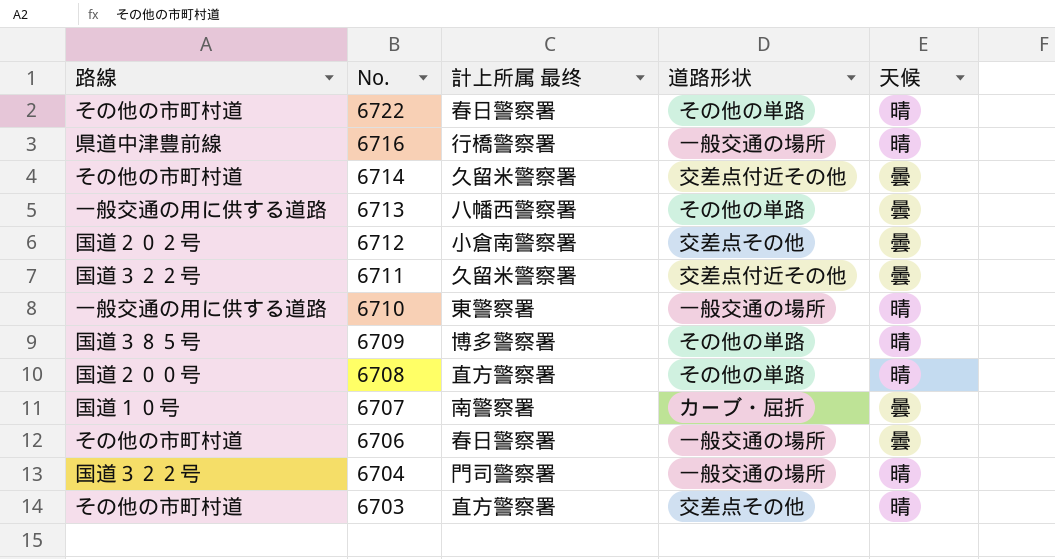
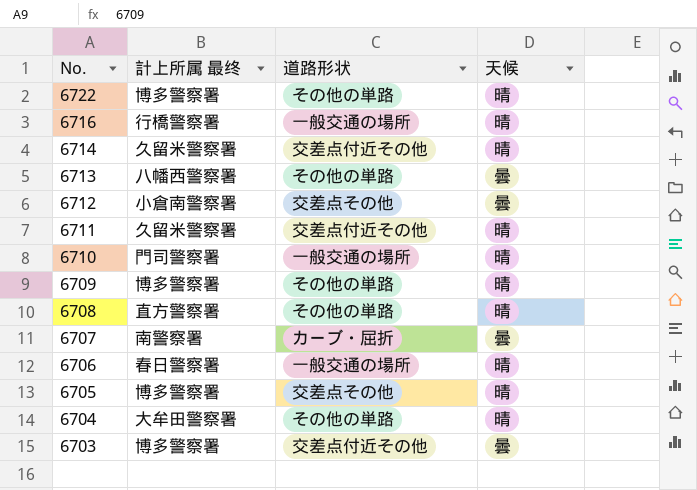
column 路線 | position: 1 -> none
6722 | 計上所属 最终: 春日警察署 -> 博多警察署
6714 | 天候: 曇 -> 晴
6711 | 天候: 曇 -> 晴
6710 | 計上所属 最终: 東警察署 -> 門司警察署
6706 | 天候: 曇 -> 晴
row 6705: none -> 博多警察署 | 交差点その他 | 晴
6704 | 計上所属 最终: 門司警察署 -> 大牟田警察署
6704 | 道路形状: 一般交通の場所 -> その他の単路
6703 | 計上所属 最终: 直方警察署 -> 博多警察署
6703 | 道路形状: 交差点その他 -> 交差点付近その他
6703 | 天候: 晴 -> 曇

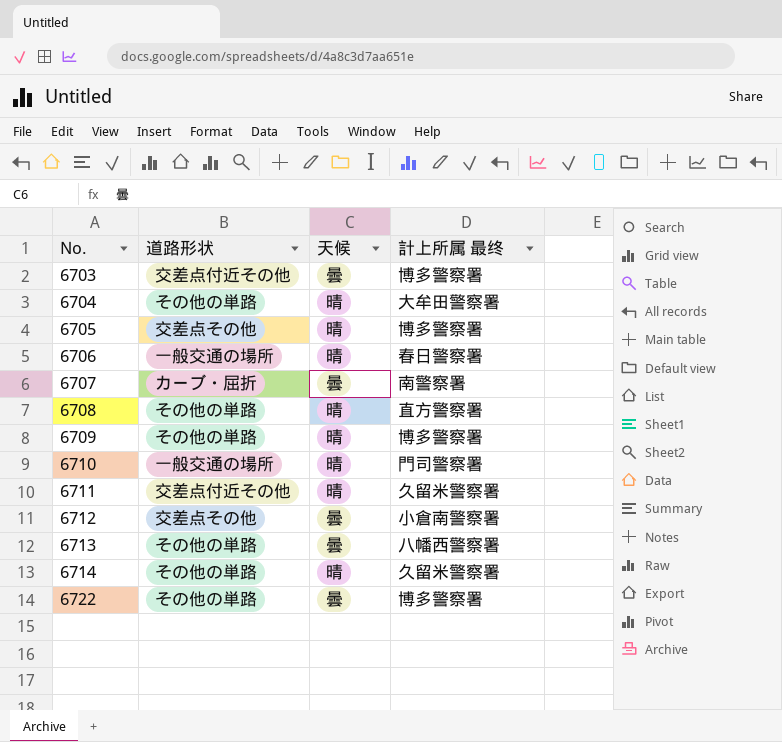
row order: No. descending -> No. ascending
column 計上所属 最终 | position: 2 -> 4
row 6716: 行橋警察署 | 一般交通の場所 | 晴 -> none
6714 | 道路形状: 交差点付近その他 -> その他の単路
6722 | 天候: 晴 -> 曇

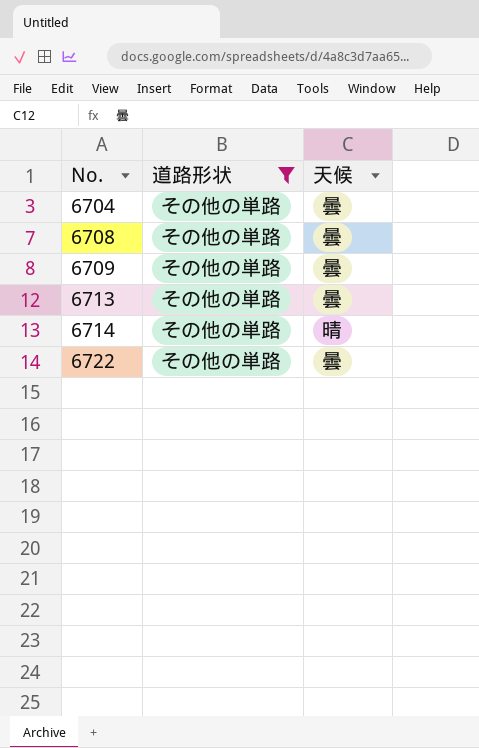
filter: none -> 道路形状 = その他の単路
column 計上所属 最终 | position: 4 -> none
6704 | 天候: 晴 -> 曇
6708 | 天候: 晴 -> 曇
6709 | 天候: 晴 -> 曇

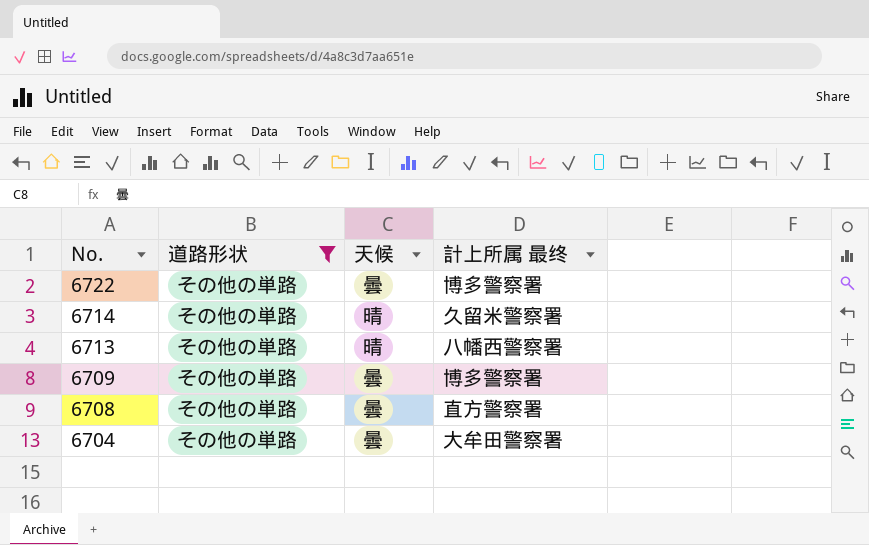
row order: No. ascending -> No. descending
column 計上所属 最终 | position: none -> 4
6713 | 天候: 曇 -> 晴

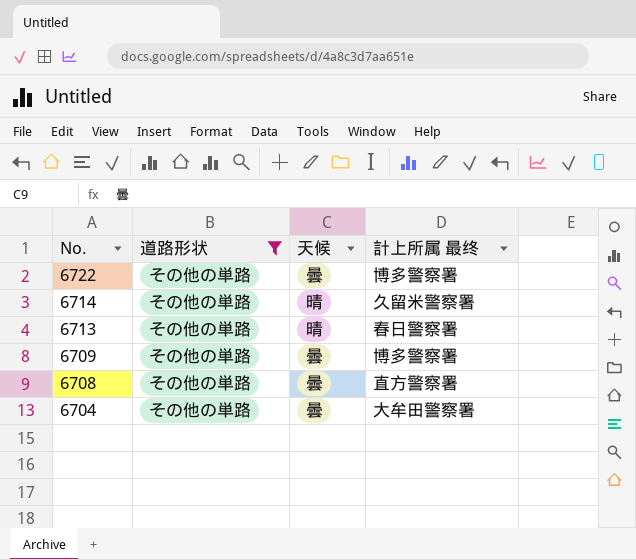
6713 | 計上所属 最终: 八幡西警察署 -> 春日警察署

